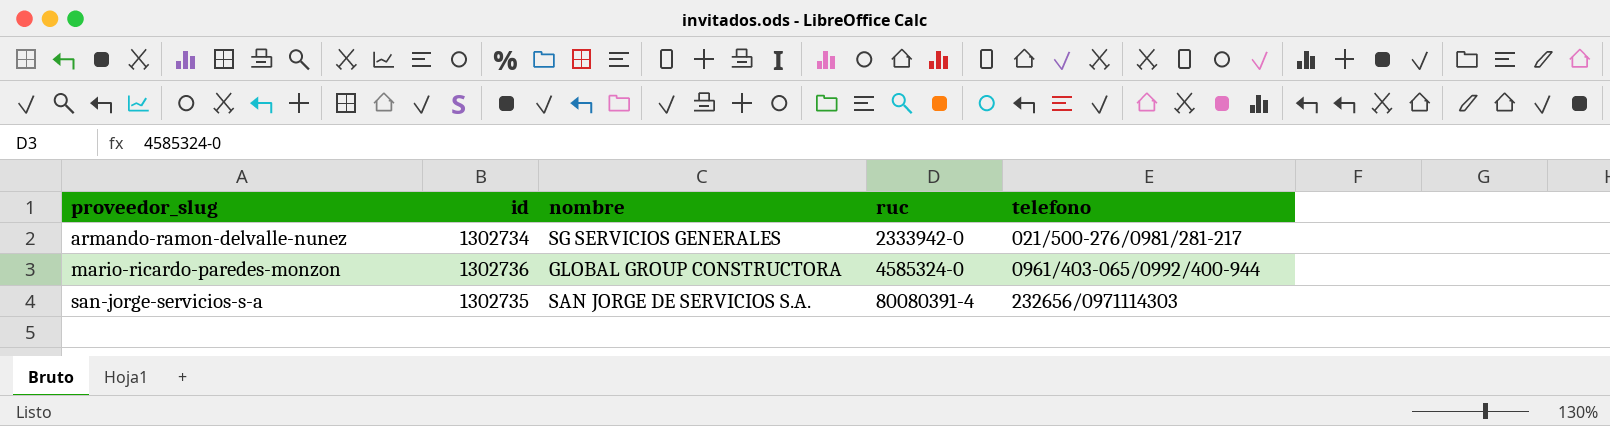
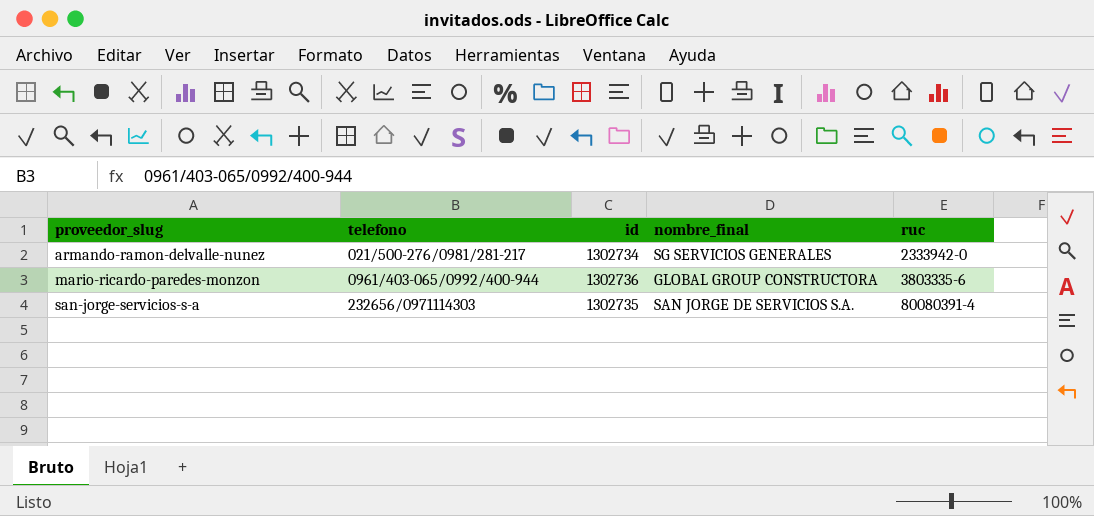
column telefono | position: 5 -> 2
column name: nombre -> nombre_final
mario-ricardo-paredes-monzon | ruc: 4585324-0 -> 3803335-6

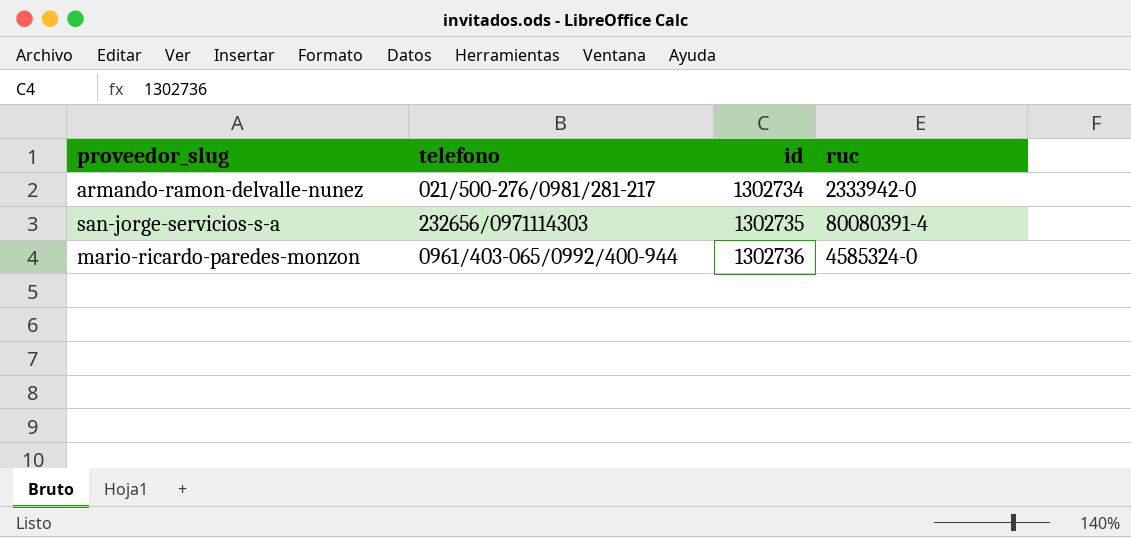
row order: proveedor_slug ascending -> id ascending
column nombre_final | position: 4 -> none
mario-ricardo-paredes-monzon | ruc: 3803335-6 -> 4585324-0

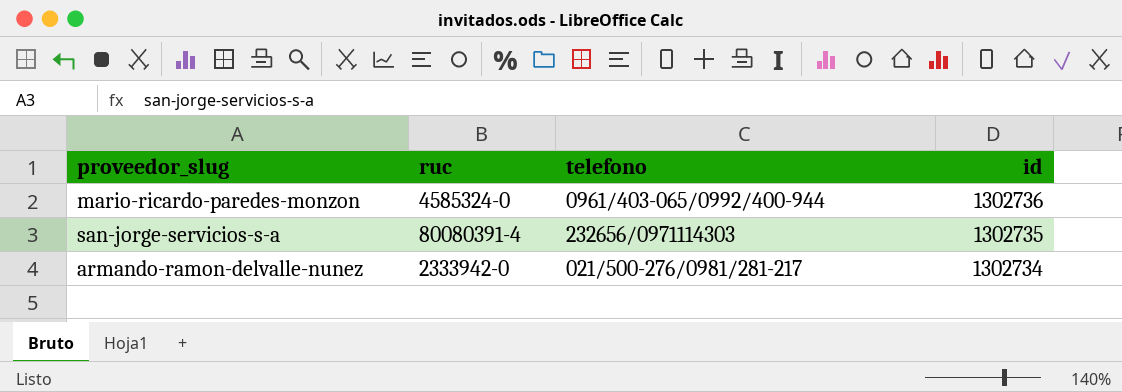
row order: id ascending -> id descending
column ruc | position: 4 -> 2

